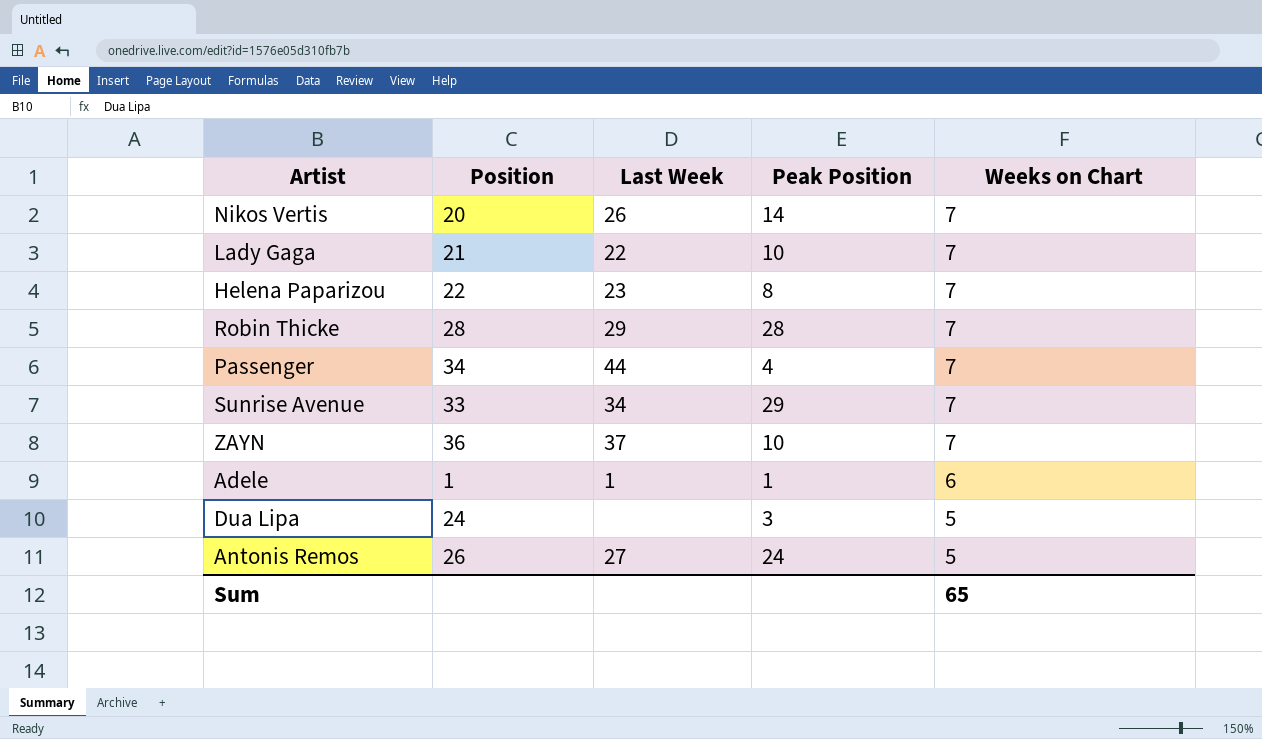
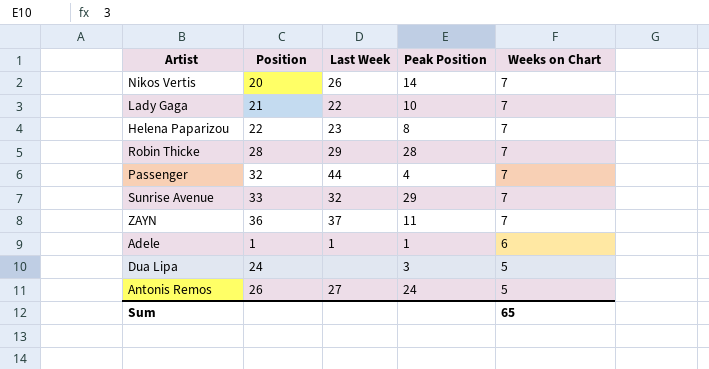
Passenger | Position: 34 -> 32
Sunrise Avenue | Last Week: 34 -> 32
ZAYN | Peak Position: 10 -> 11

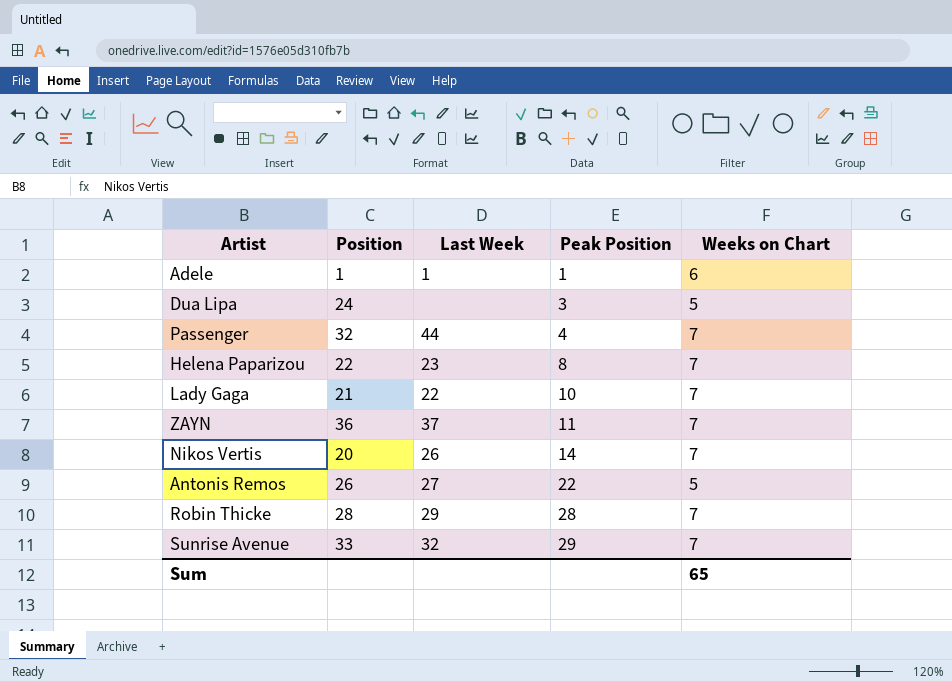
row order: Weeks on Chart descending -> Peak Position ascending
Antonis Remos | Peak Position: 24 -> 22

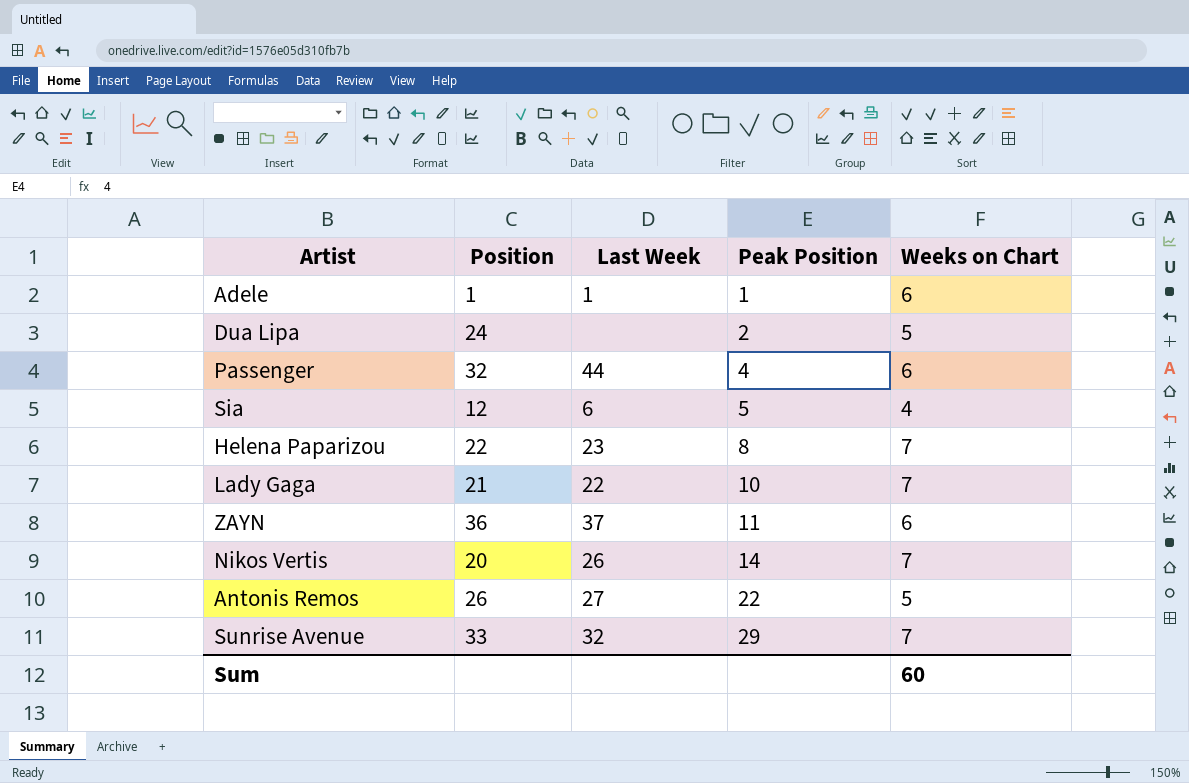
row Robin Thicke: 28 | 29 | 28 | 7 -> none
Dua Lipa | Peak Position: 3 -> 2
Passenger | Weeks on Chart: 7 -> 6
row Sia: none -> 12 | 6 | 5 | 4
ZAYN | Weeks on Chart: 7 -> 6
Sum | Weeks on Chart: 65 -> 60

